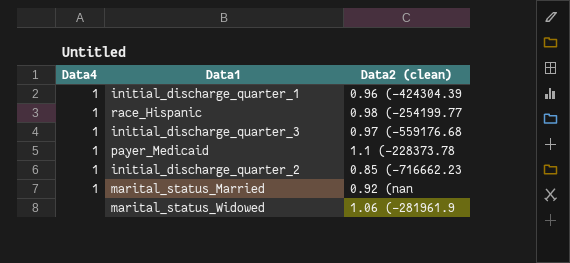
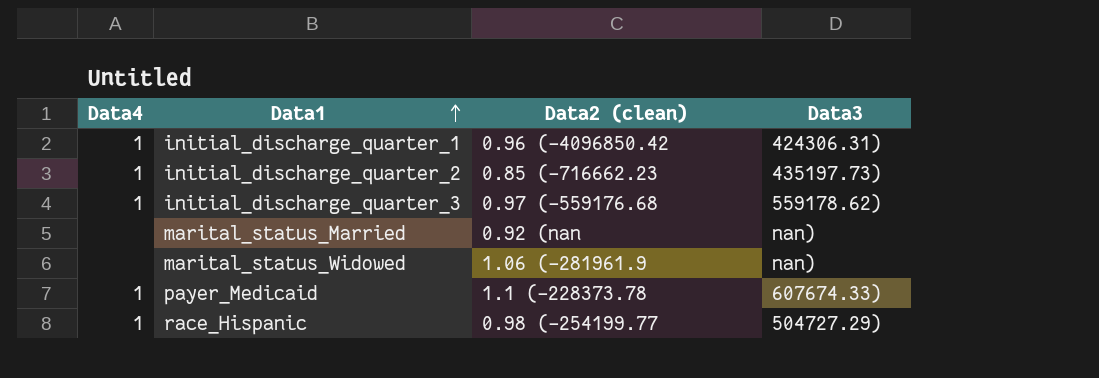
row order: none -> Data1 ascending
column Data3 | position: none -> 4
initial_discharge_quarter_1 | Data2 (clean): 0.96 (-424304.39 -> 0.96 (-4096850.42
marital_status_Married | Data4: 1 -> none

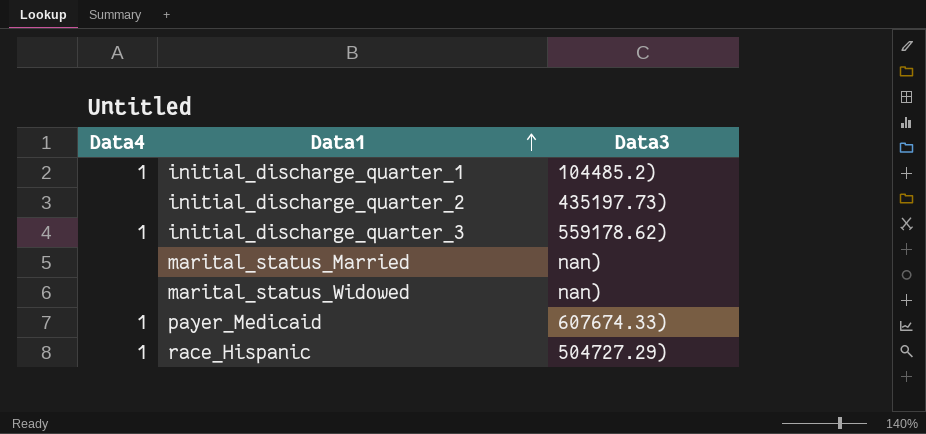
column Data2 (clean) | position: 3 -> none
initial_discharge_quarter_1 | Data3: 424306.31) -> 104485.2)
initial_discharge_quarter_2 | Data4: 1 -> none

